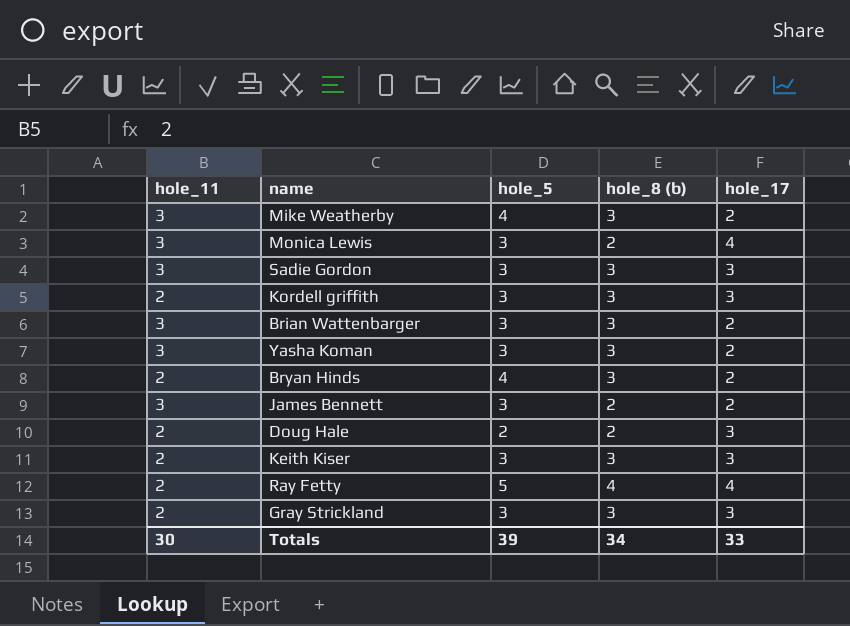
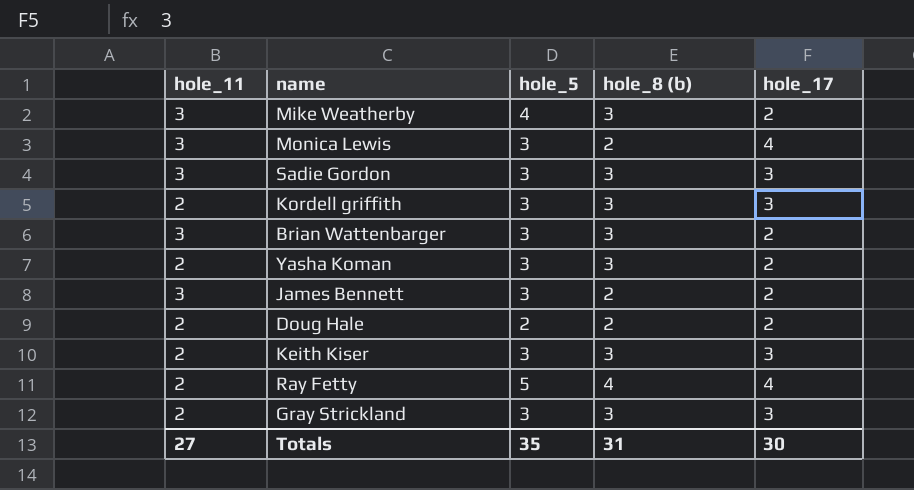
row Bryan Hinds: 2 | 4 | 3 | 2 -> none
Yasha Koman | hole_11: 3 -> 2
Doug Hale | hole_17: 3 -> 2
Totals | hole_11: 30 -> 27
Totals | hole_5: 39 -> 35
Totals | hole_8 (b): 34 -> 31
Totals | hole_17: 33 -> 30

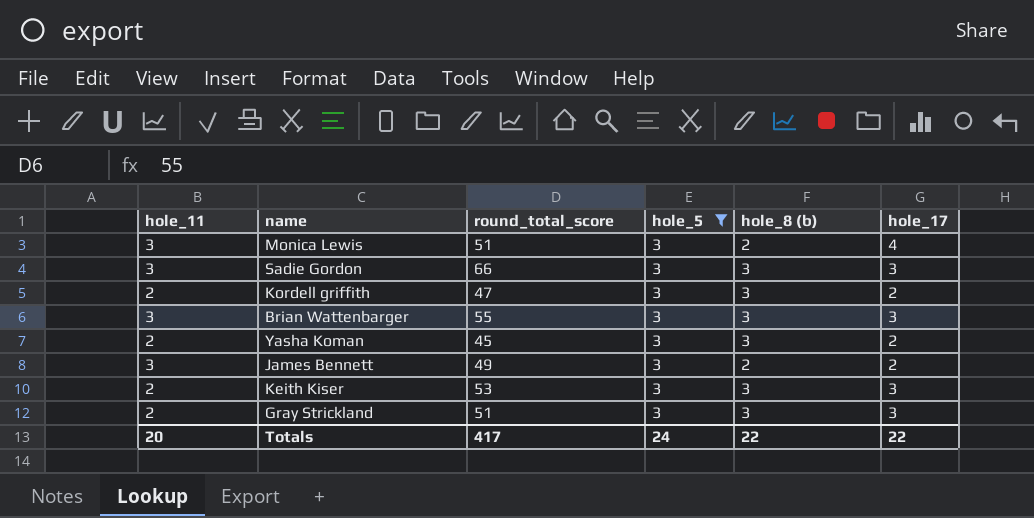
filter: none -> hole_5 = 3
column round_total_score | position: none -> 3
Kordell griffith | hole_17: 3 -> 2
Brian Wattenbarger | hole_17: 2 -> 3
Totals | hole_11: 27 -> 20
Totals | hole_5: 35 -> 24
Totals | hole_8 (b): 31 -> 22
Totals | hole_17: 30 -> 22

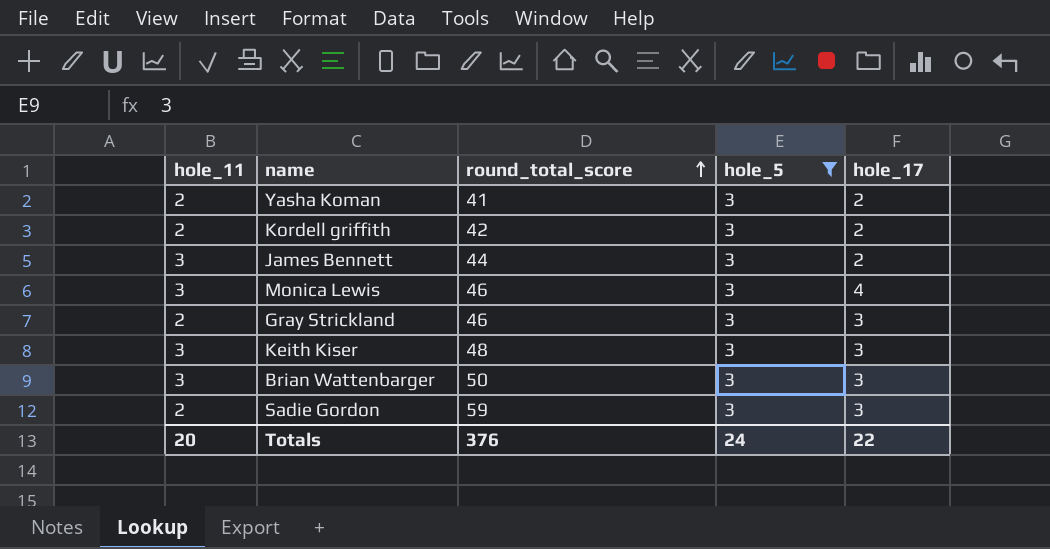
row order: none -> round_total_score ascending
column hole_8 (b) | position: 5 -> none
Yasha Koman | round_total_score: 45 -> 41
Kordell griffith | round_total_score: 47 -> 42
James Bennett | round_total_score: 49 -> 44
Monica Lewis | round_total_score: 51 -> 46
Gray Strickland | round_total_score: 51 -> 46
Keith Kiser | hole_11: 2 -> 3
Keith Kiser | round_total_score: 53 -> 48
Brian Wattenbarger | round_total_score: 55 -> 50
Sadie Gordon | hole_11: 3 -> 2
Sadie Gordon | round_total_score: 66 -> 59
Totals | round_total_score: 417 -> 376

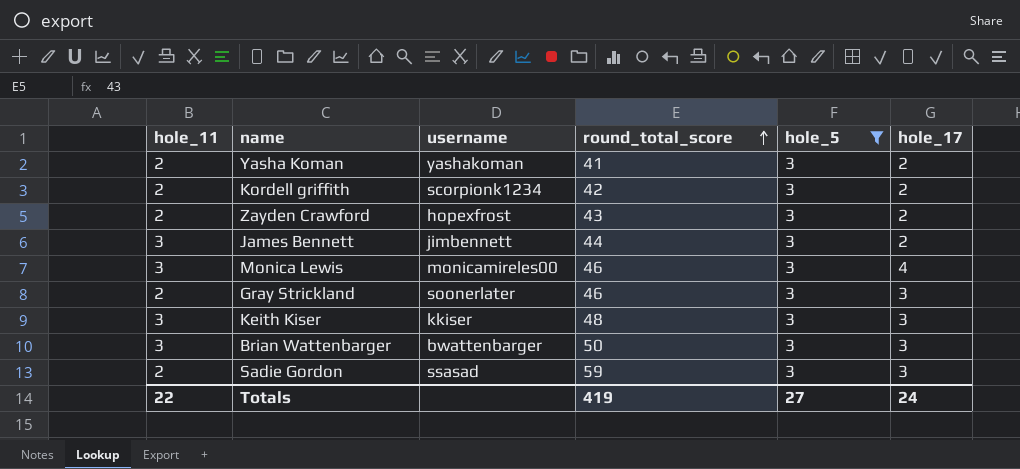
column username | position: none -> 3
row Zayden Crawford: none -> 2 | hopexfrost | 43 | 3 | 2
Totals | hole_11: 20 -> 22
Totals | round_total_score: 376 -> 419
Totals | hole_5: 24 -> 27
Totals | hole_17: 22 -> 24

